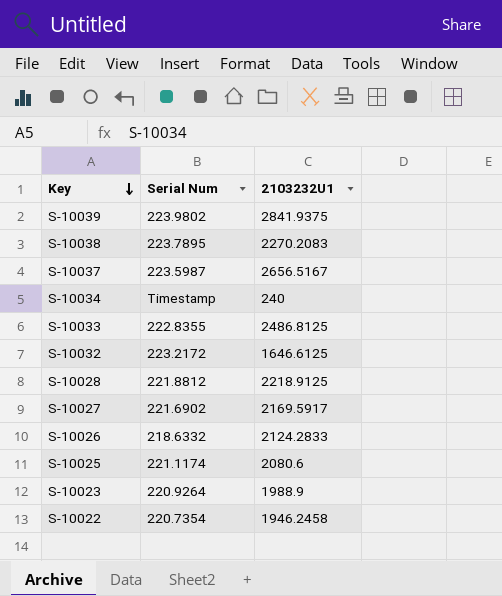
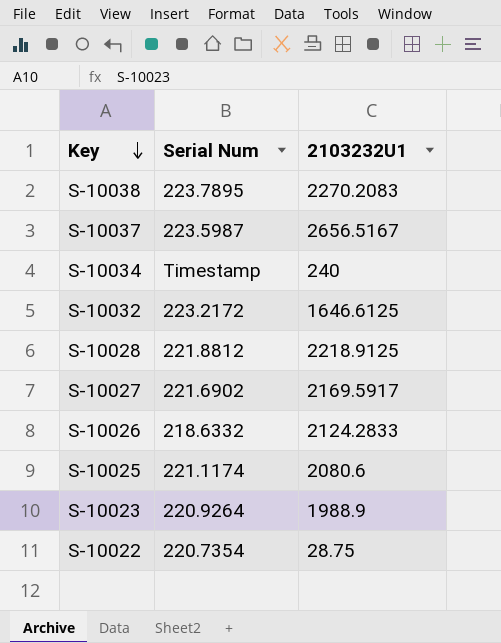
row S-10039: 223.9802 | 2841.9375 -> none
row S-10033: 222.8355 | 2486.8125 -> none
S-10022 | 2103232U1: 1946.2458 -> 28.75

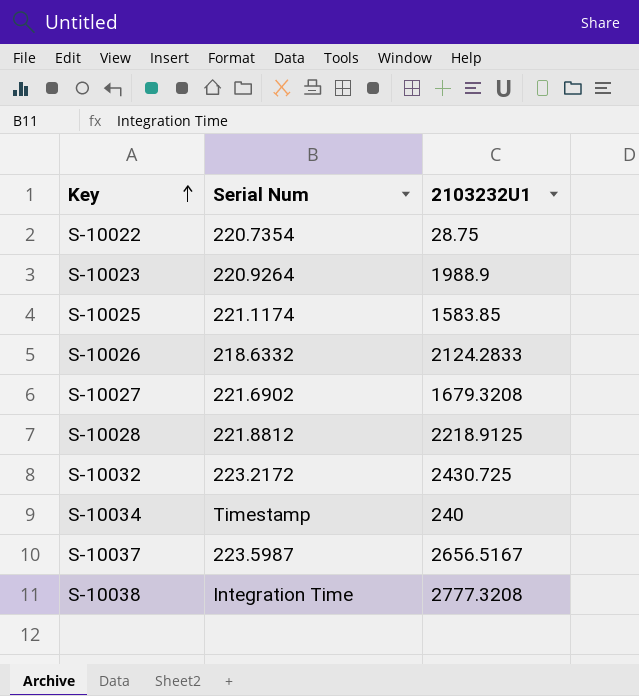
row order: Key descending -> Key ascending
S-10025 | 2103232U1: 2080.6 -> 1583.85
S-10027 | 2103232U1: 2169.5917 -> 1679.3208
S-10032 | 2103232U1: 1646.6125 -> 2430.725
S-10038 | Serial Num: 223.7895 -> Integration Time
S-10038 | 2103232U1: 2270.2083 -> 2777.3208

